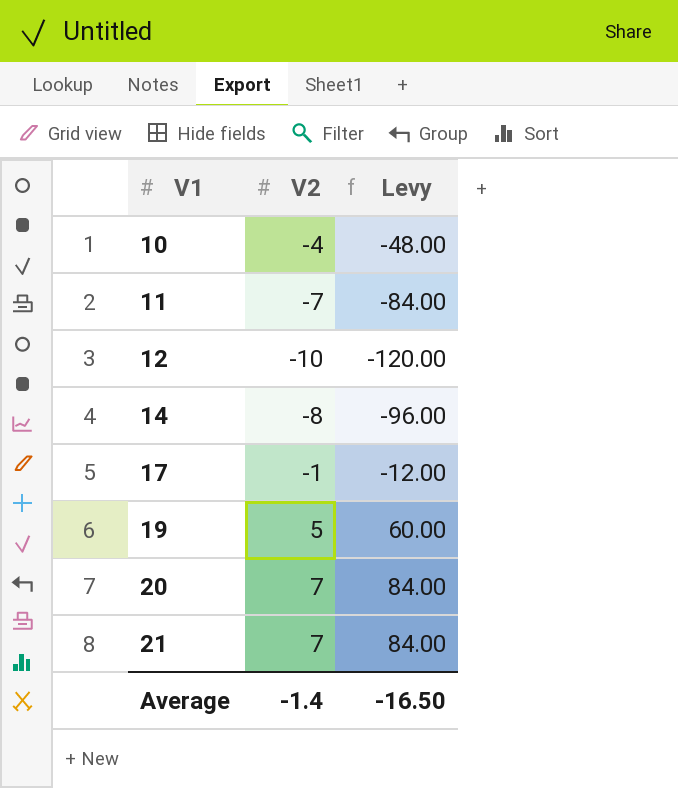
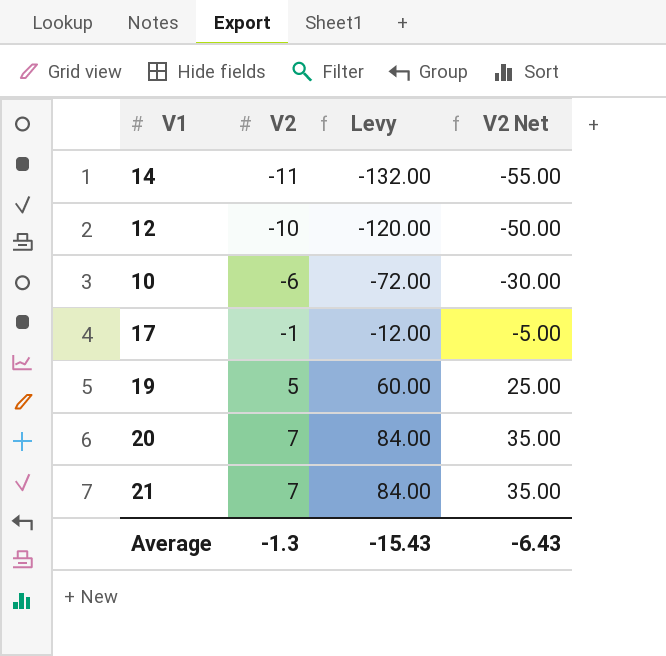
row order: V1 ascending -> V2 ascending
column V2 Net | formula: none -> [V2] * 5
row 11: -7 | -84.00 -> none
14 | V2: -8 -> -11
14 | Levy: -96.00 -> -132.00
10 | V2: -4 -> -6
10 | Levy: -48.00 -> -72.00
Average | V2: -1.4 -> -1.3
Average | Levy: -16.50 -> -15.43

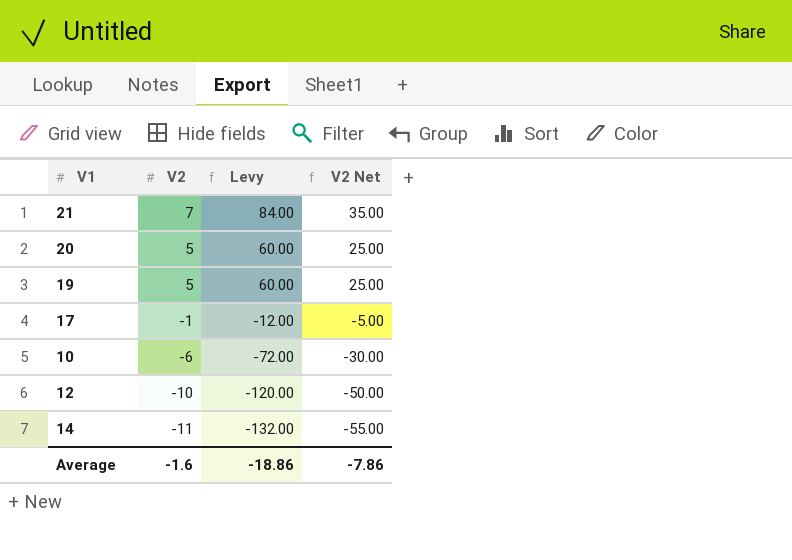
row order: V2 ascending -> V2 descending
20 | V2: 7 -> 5
20 | Levy: 84.00 -> 60.00
20 | V2 Net: 35.00 -> 25.00
Average | V2: -1.3 -> -1.6
Average | Levy: -15.43 -> -18.86
Average | V2 Net: -6.43 -> -7.86

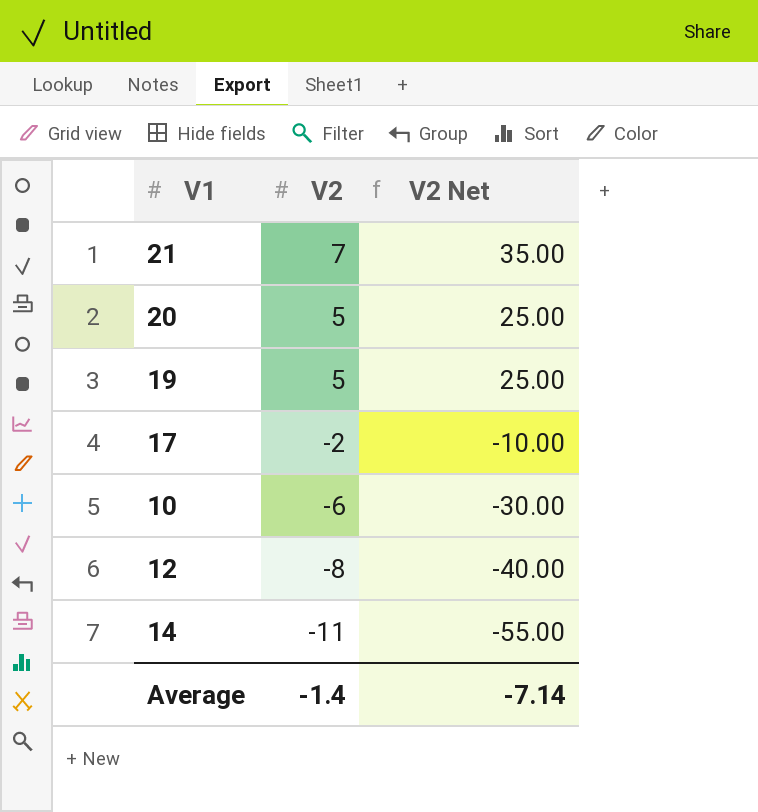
column Levy | formula: [V2] * 12 -> none
17 | V2: -1 -> -2
17 | V2 Net: -5.00 -> -10.00
12 | V2: -10 -> -8
12 | V2 Net: -50.00 -> -40.00
Average | V2: -1.6 -> -1.4
Average | V2 Net: -7.86 -> -7.14

